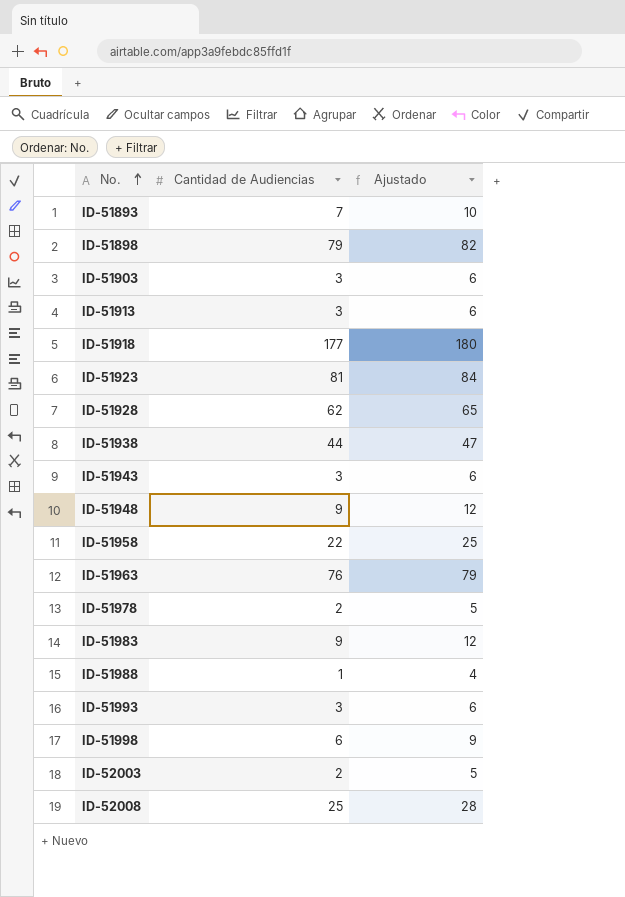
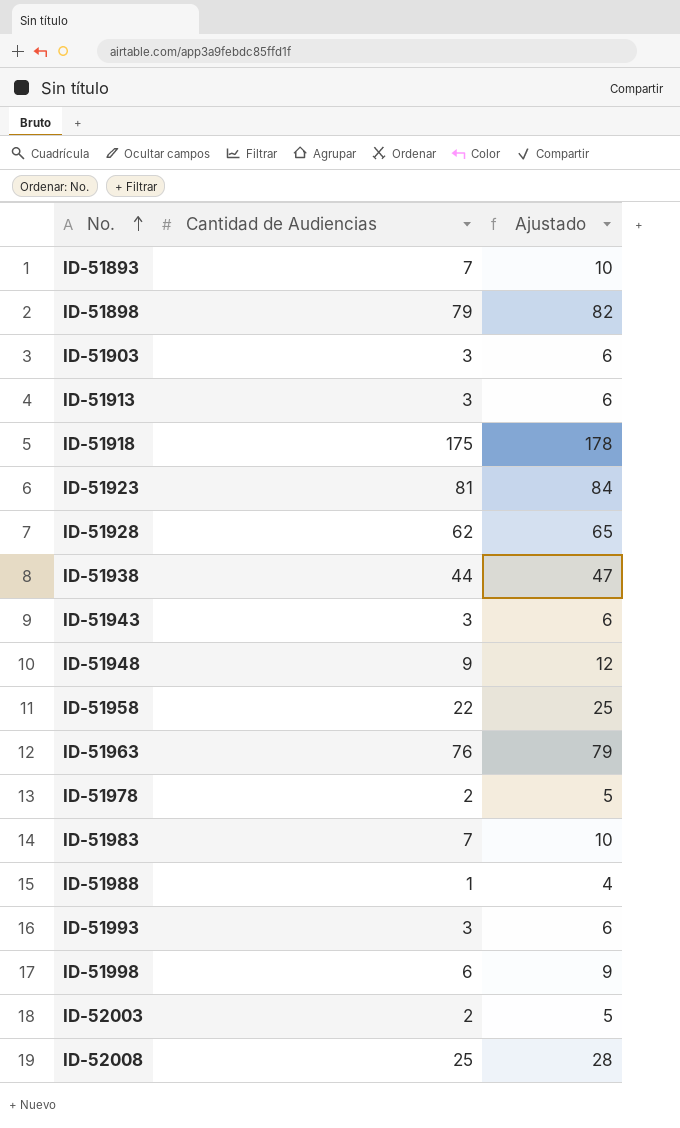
ID-51918 | Cantidad de Audiencias: 177 -> 175
ID-51918 | Ajustado: 180 -> 178
ID-51983 | Cantidad de Audiencias: 9 -> 7
ID-51983 | Ajustado: 12 -> 10

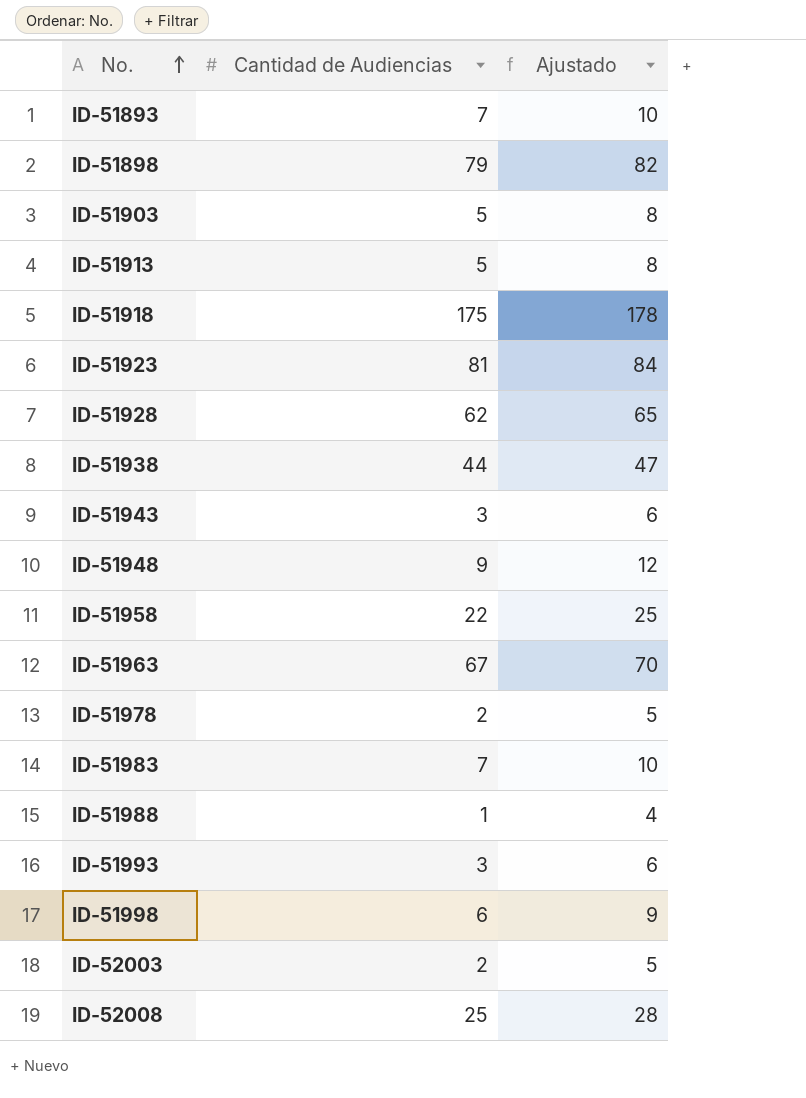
ID-51903 | Cantidad de Audiencias: 3 -> 5
ID-51903 | Ajustado: 6 -> 8
ID-51913 | Cantidad de Audiencias: 3 -> 5
ID-51913 | Ajustado: 6 -> 8
ID-51963 | Cantidad de Audiencias: 76 -> 67
ID-51963 | Ajustado: 79 -> 70

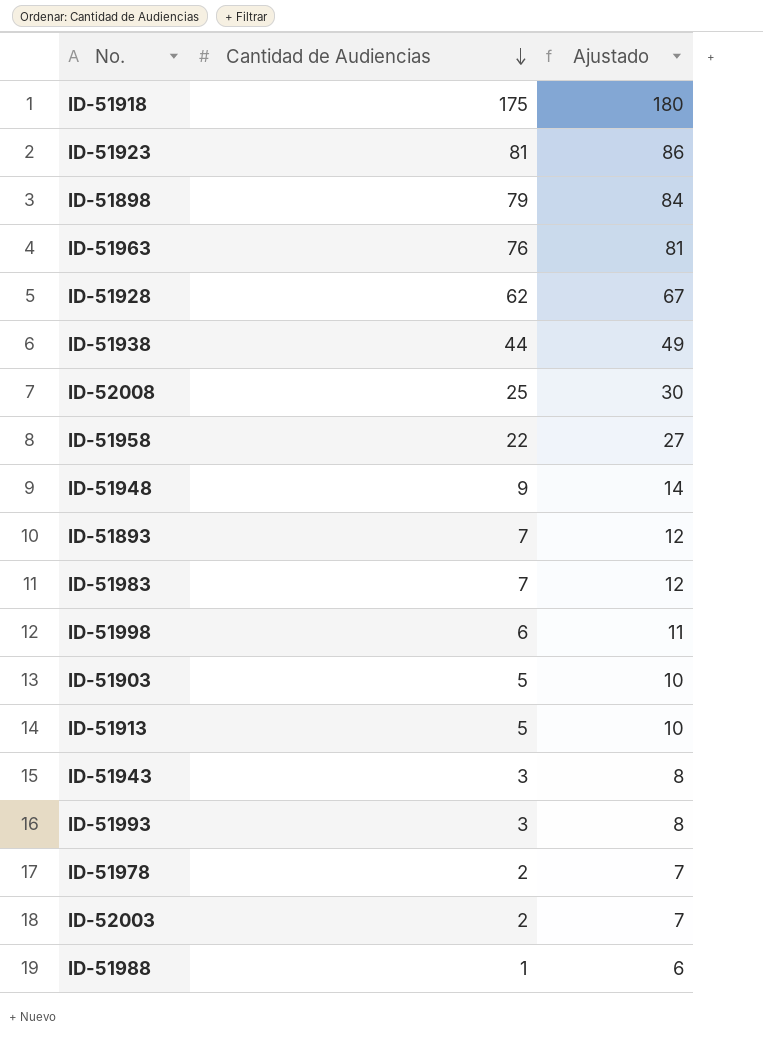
row order: No. ascending -> Cantidad de Audiencias descending
column Ajustado | formula: [Cantidad de Audiencias] + 3 -> [Cantidad de Audiencias] + 5
ID-51963 | Cantidad de Audiencias: 67 -> 76

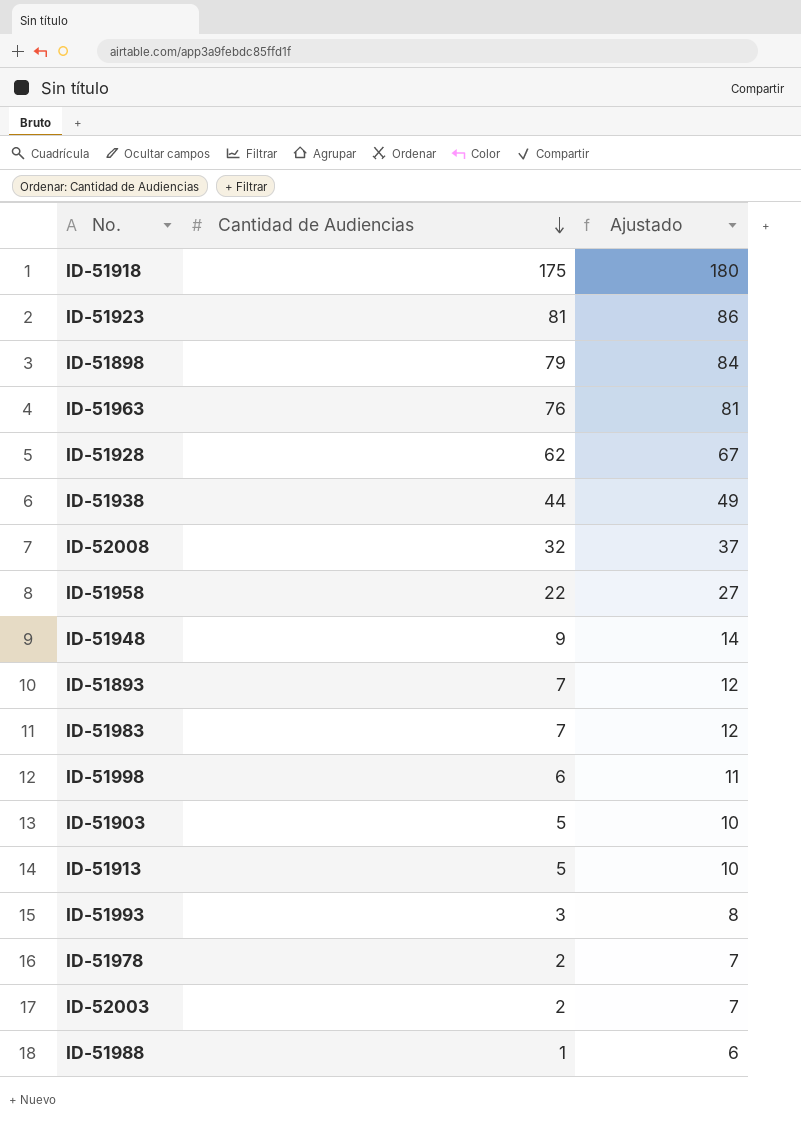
row ID-51943: 3 | 8 -> none
ID-52008 | Cantidad de Audiencias: 25 -> 32
ID-52008 | Ajustado: 30 -> 37

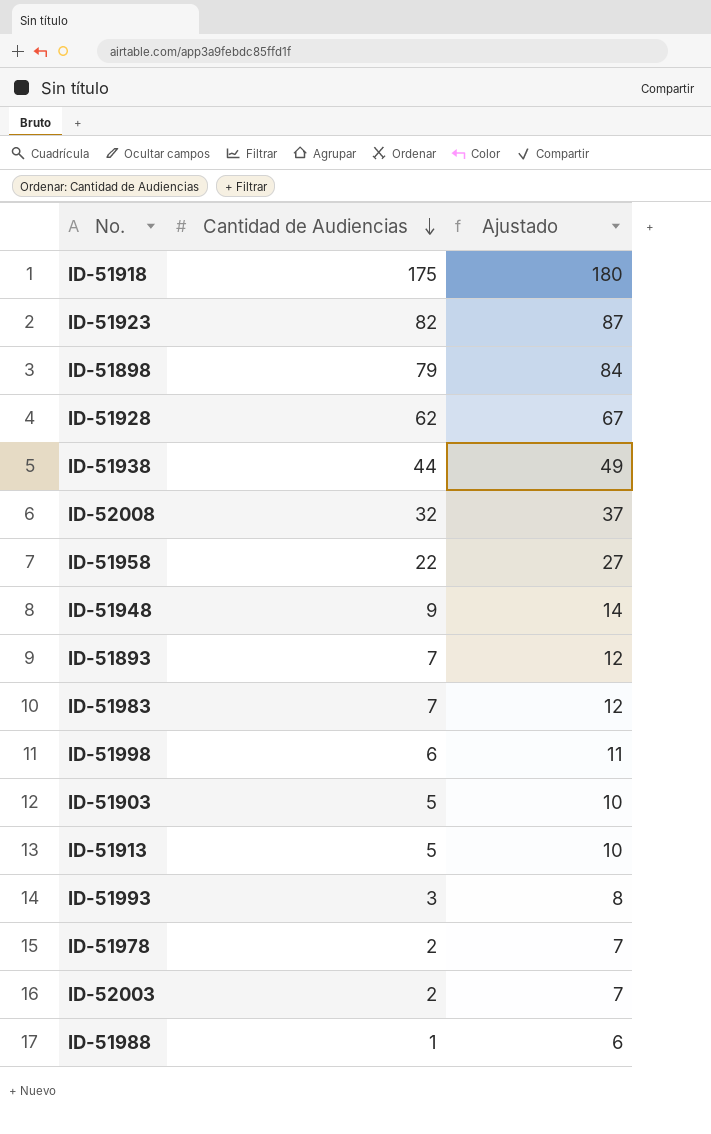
row ID-51963: 76 | 81 -> none
ID-51923 | Cantidad de Audiencias: 81 -> 82
ID-51923 | Ajustado: 86 -> 87

